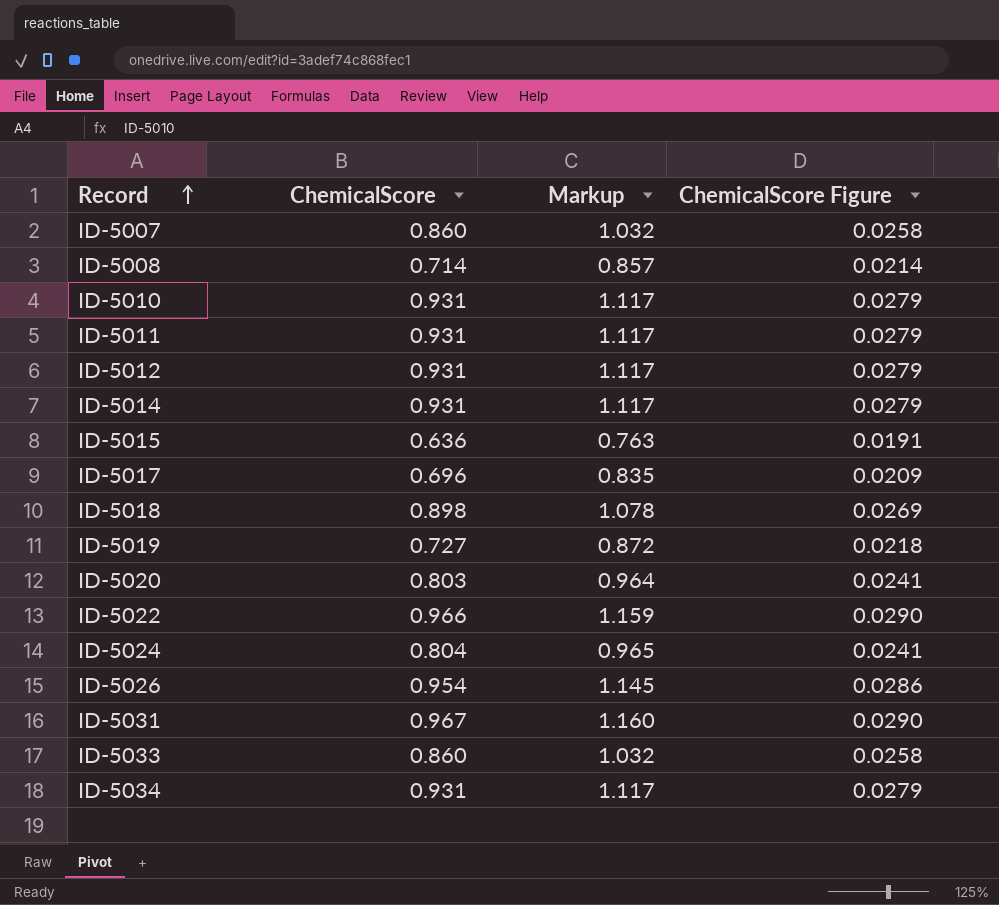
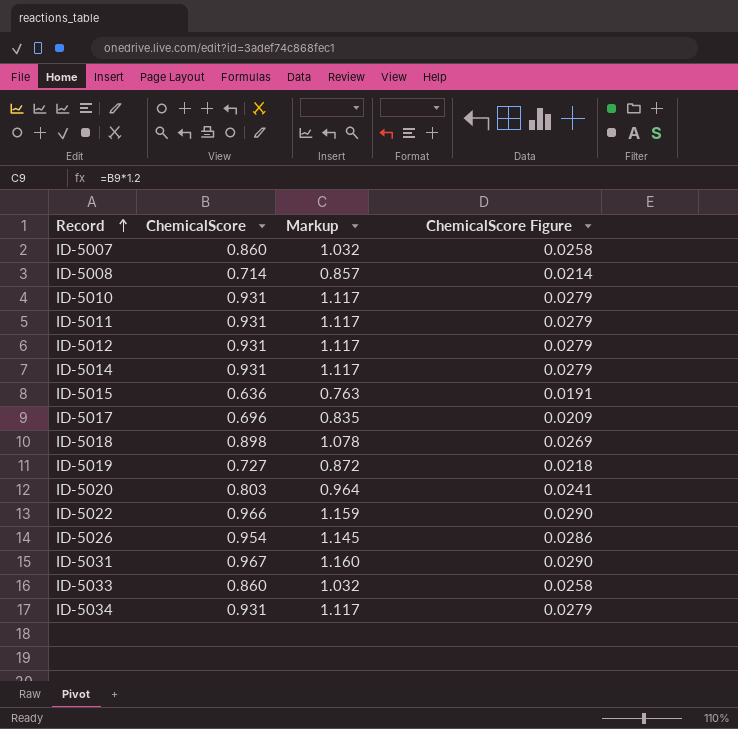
row ID-5024: 0.804 | 0.965 | 0.0241 -> none

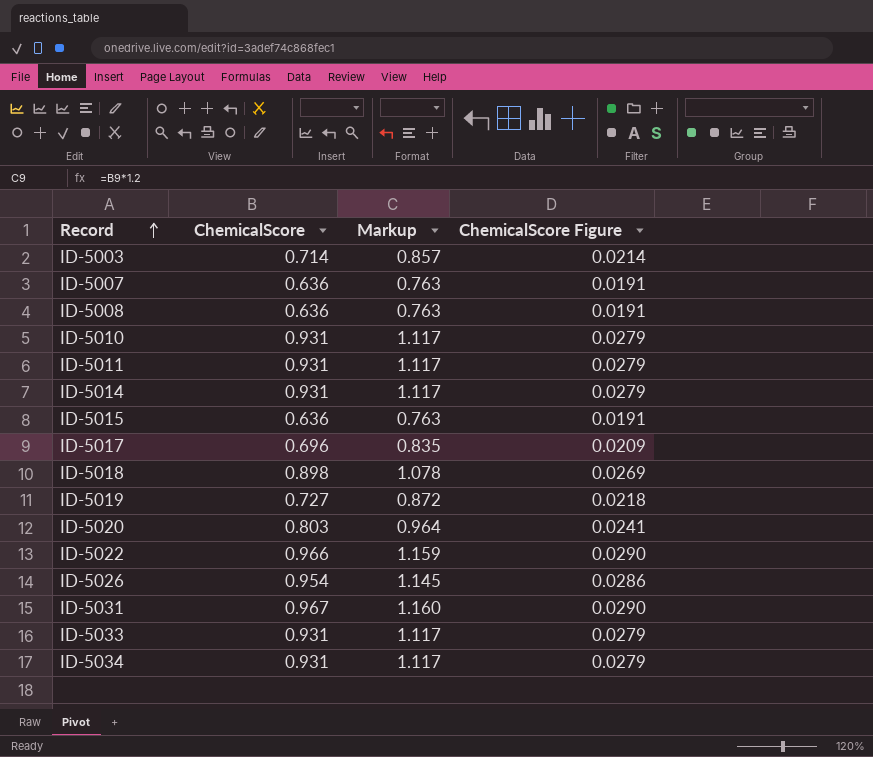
row ID-5012: 0.931 | 1.117 | 0.0279 -> none
row ID-5003: none -> 0.714 | 0.857 | 0.0214
ID-5007 | ChemicalScore: 0.860 -> 0.636
ID-5007 | Markup: 1.032 -> 0.763
ID-5007 | ChemicalScore Figure: 0.0258 -> 0.0191
ID-5008 | ChemicalScore: 0.714 -> 0.636
ID-5008 | Markup: 0.857 -> 0.763
ID-5008 | ChemicalScore Figure: 0.0214 -> 0.0191
ID-5033 | ChemicalScore: 0.860 -> 0.931
ID-5033 | Markup: 1.032 -> 1.117
ID-5033 | ChemicalScore Figure: 0.0258 -> 0.0279

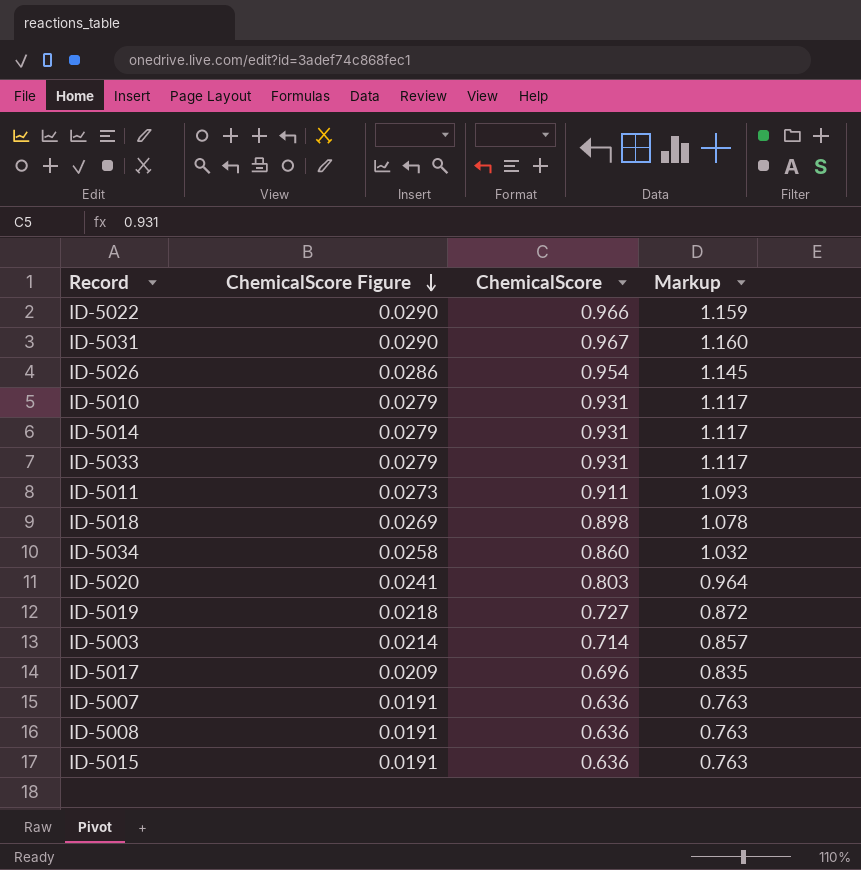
row order: Record ascending -> ChemicalScore Figure descending
column ChemicalScore Figure | position: 4 -> 2
ID-5011 | ChemicalScore Figure: 0.0279 -> 0.0273
ID-5011 | ChemicalScore: 0.931 -> 0.911
ID-5011 | Markup: 1.117 -> 1.093
ID-5034 | ChemicalScore Figure: 0.0279 -> 0.0258
ID-5034 | ChemicalScore: 0.931 -> 0.860
ID-5034 | Markup: 1.117 -> 1.032

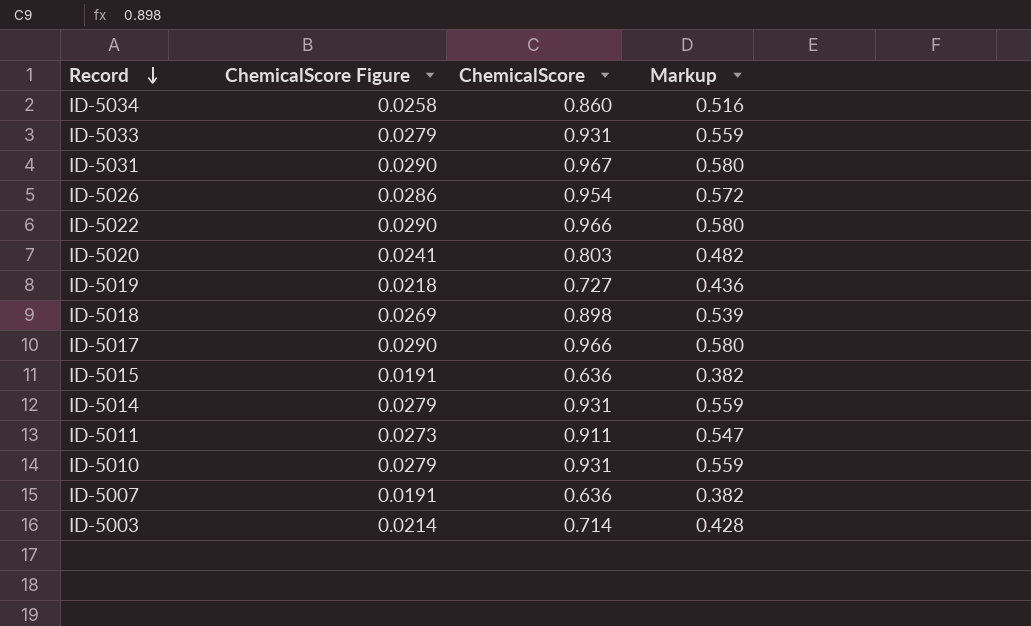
row order: ChemicalScore Figure descending -> Record descending
column Markup | formula: [ChemicalScore] * 1.2 -> [ChemicalScore] * 0.6
row ID-5008: 0.0191 | 0.636 | 0.763 -> none
ID-5017 | ChemicalScore Figure: 0.0209 -> 0.0290
ID-5017 | ChemicalScore: 0.696 -> 0.966

